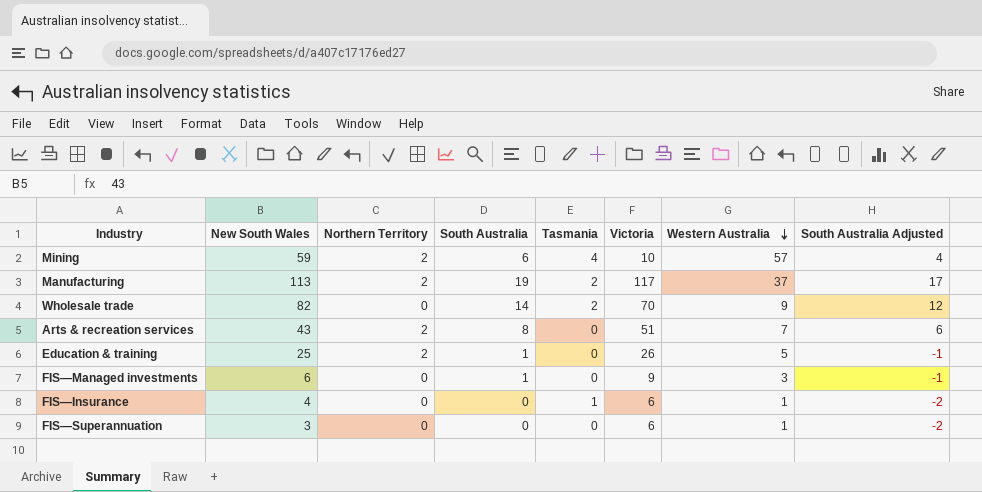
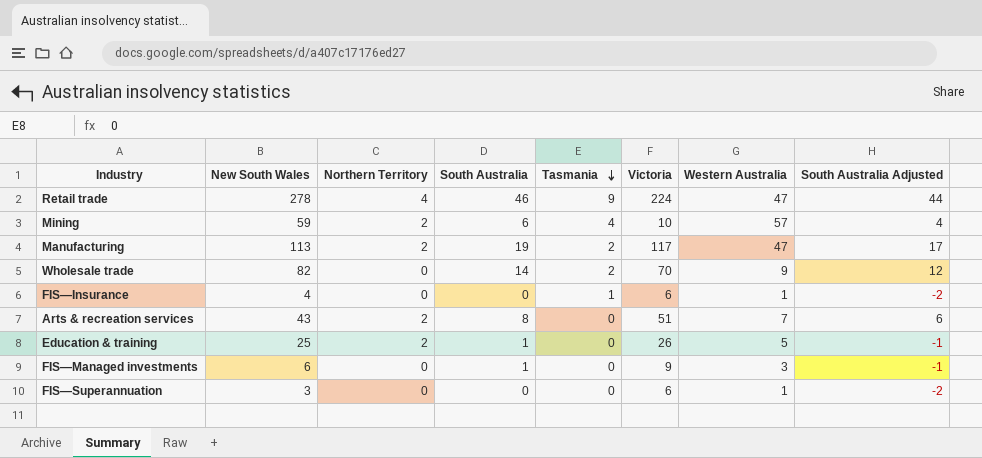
row order: Western Australia descending -> Tasmania descending
row Retail trade: none -> 278 | 4 | 46 | 9 | 224 | 47 | 44
Manufacturing | Western Australia: 37 -> 47

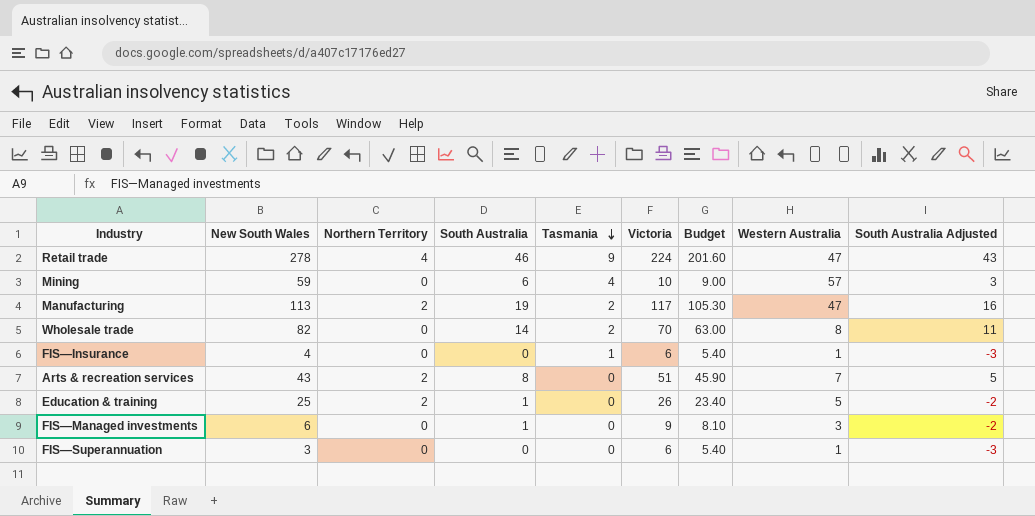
column Budget | formula: none -> [Victoria] * 0.9
column South Australia Adjusted | formula: [South Australia] - 2 -> [South Australia] - 3
Mining | Northern Territory: 2 -> 0
Wholesale trade | Western Australia: 9 -> 8

